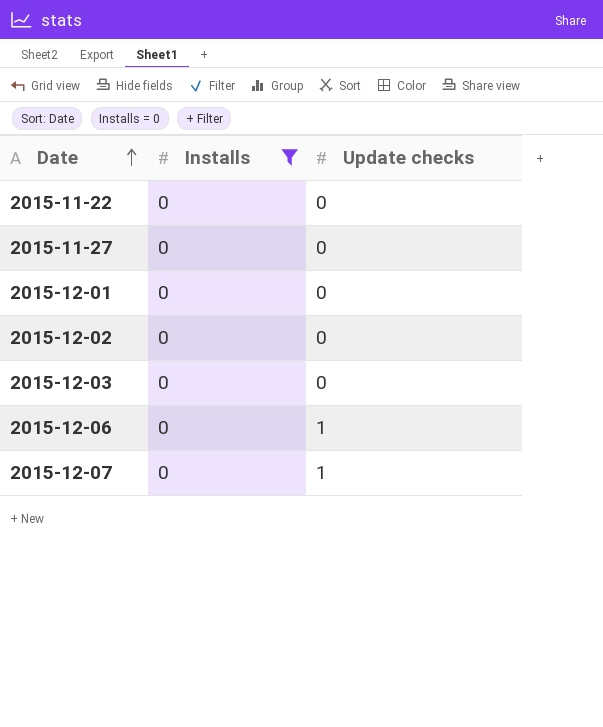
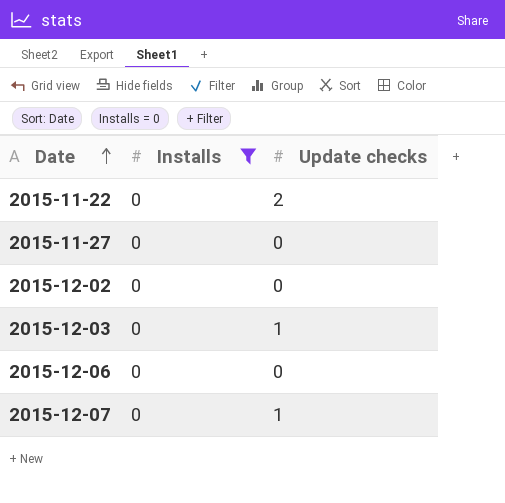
row 2015-12-01: 0 | 0 -> none
2015-11-22 | Update checks: 0 -> 2
2015-12-03 | Update checks: 0 -> 1
2015-12-06 | Update checks: 1 -> 0

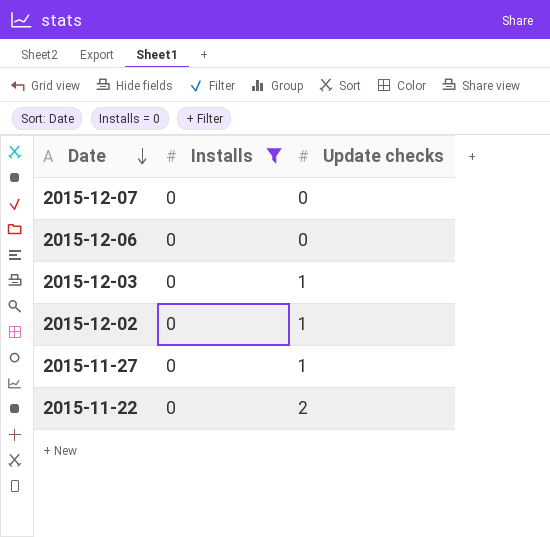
row order: Date ascending -> Date descending
2015-12-07 | Update checks: 1 -> 0
2015-12-02 | Update checks: 0 -> 1
2015-11-27 | Update checks: 0 -> 1

